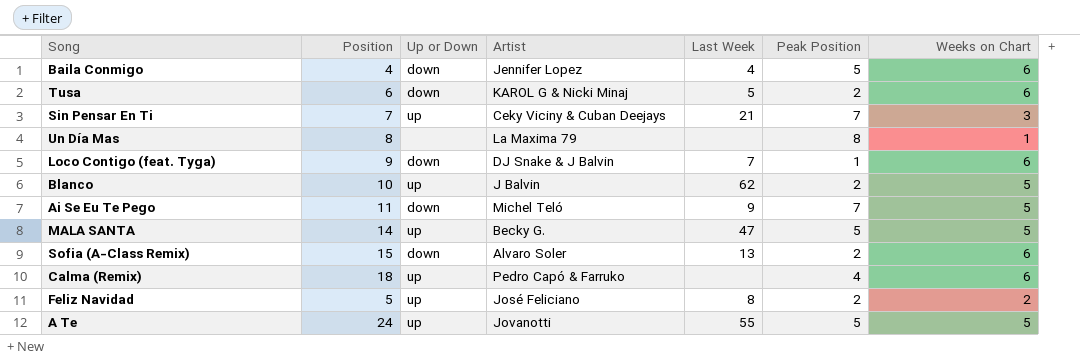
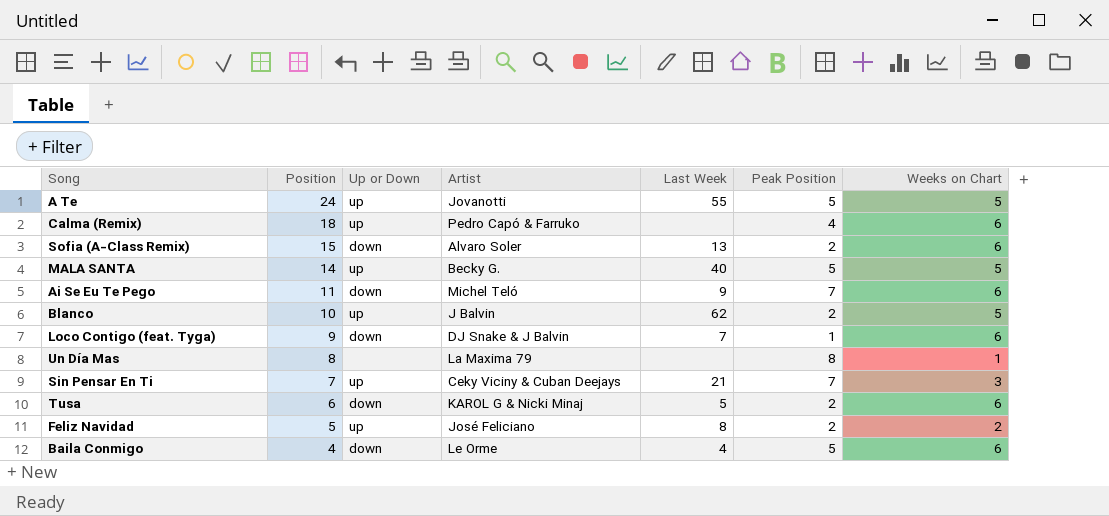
row order: none -> Position descending
MALA SANTA | Last Week: 47 -> 40
Ai Se Eu Te Pego | Weeks on Chart: 5 -> 6
Baila Conmigo | Artist: Jennifer Lopez -> Le Orme

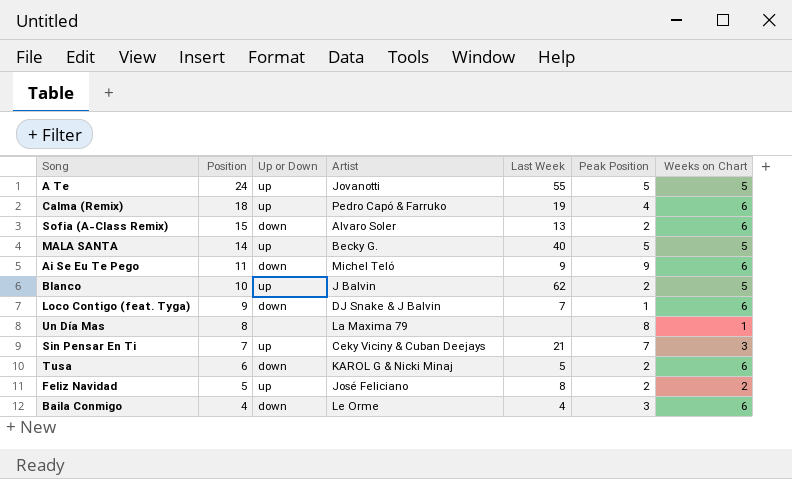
Calma (Remix) | Last Week: none -> 19
Ai Se Eu Te Pego | Peak Position: 7 -> 9
Baila Conmigo | Peak Position: 5 -> 3

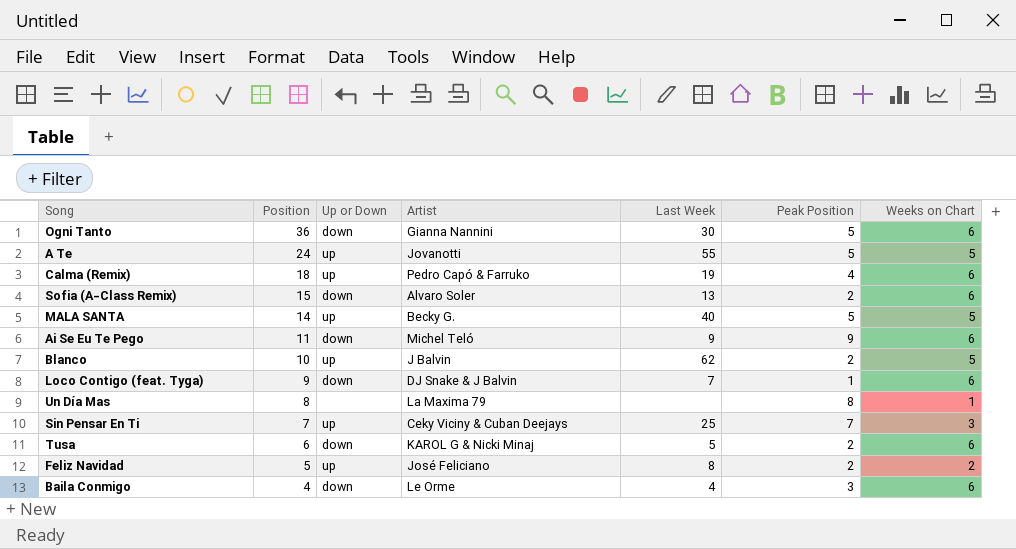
row Ogni Tanto: none -> 36 | down | Gianna Nannini | 30 | 5 | 6
Sin Pensar En Ti | Last Week: 21 -> 25

